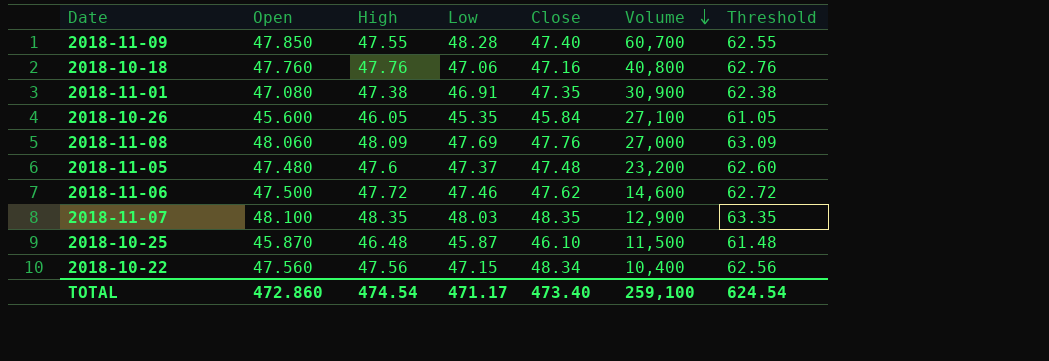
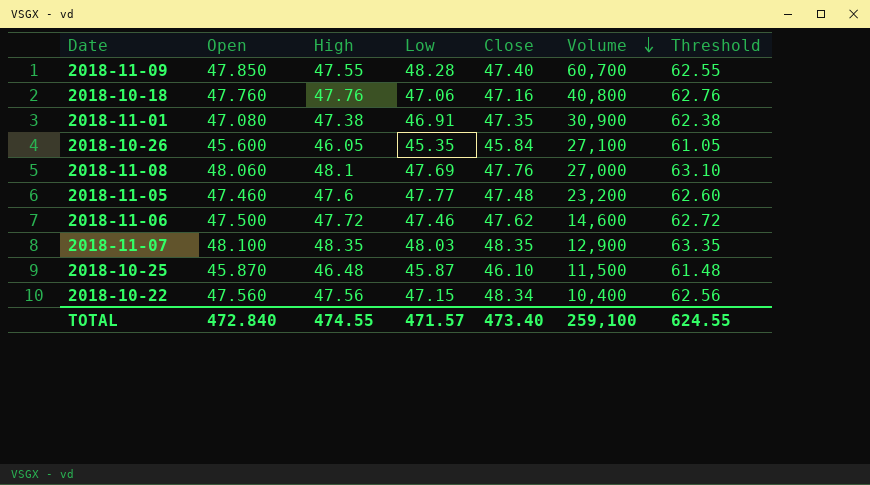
2018-11-08 | High: 48.09 -> 48.1
2018-11-08 | Threshold: 63.09 -> 63.10
2018-11-05 | Open: 47.480 -> 47.460
2018-11-05 | Low: 47.37 -> 47.77
TOTAL | Open: 472.860 -> 472.840
TOTAL | High: 474.54 -> 474.55
TOTAL | Low: 471.17 -> 471.57
TOTAL | Threshold: 624.54 -> 624.55

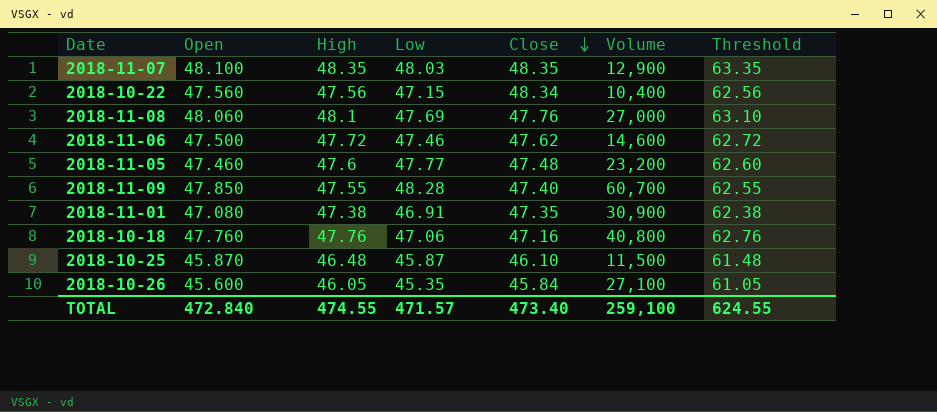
row order: Volume descending -> Close descending

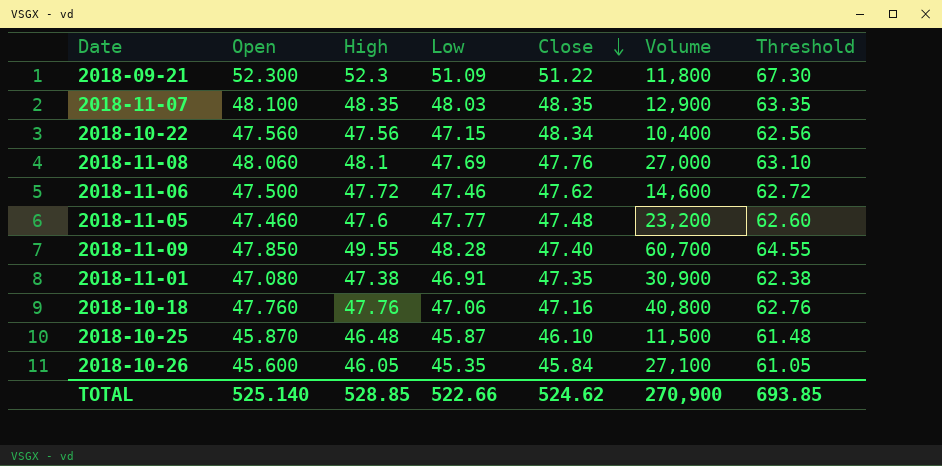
row 2018-09-21: none -> 52.300 | 52.3 | 51.09 | 51.22 | 11,800 | 67.30
2018-11-09 | High: 47.55 -> 49.55
2018-11-09 | Threshold: 62.55 -> 64.55
TOTAL | Open: 472.840 -> 525.140
TOTAL | High: 474.55 -> 528.85
TOTAL | Low: 471.57 -> 522.66
TOTAL | Close: 473.40 -> 524.62
TOTAL | Volume: 259,100 -> 270,900
TOTAL | Threshold: 624.55 -> 693.85

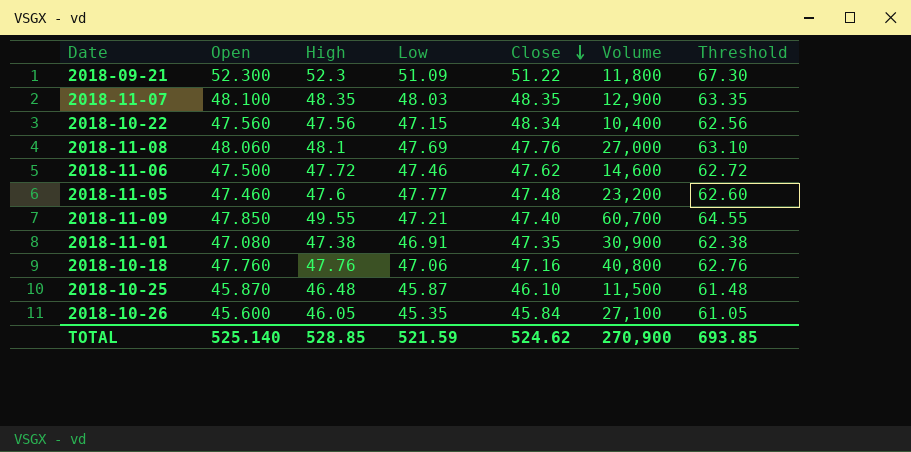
2018-11-09 | Low: 48.28 -> 47.21
TOTAL | Low: 522.66 -> 521.59

